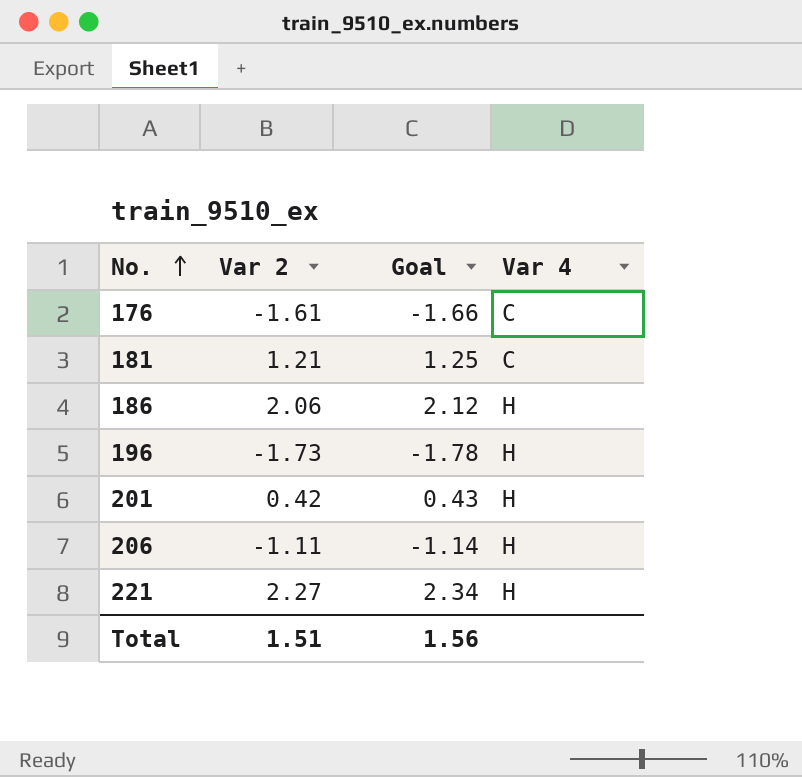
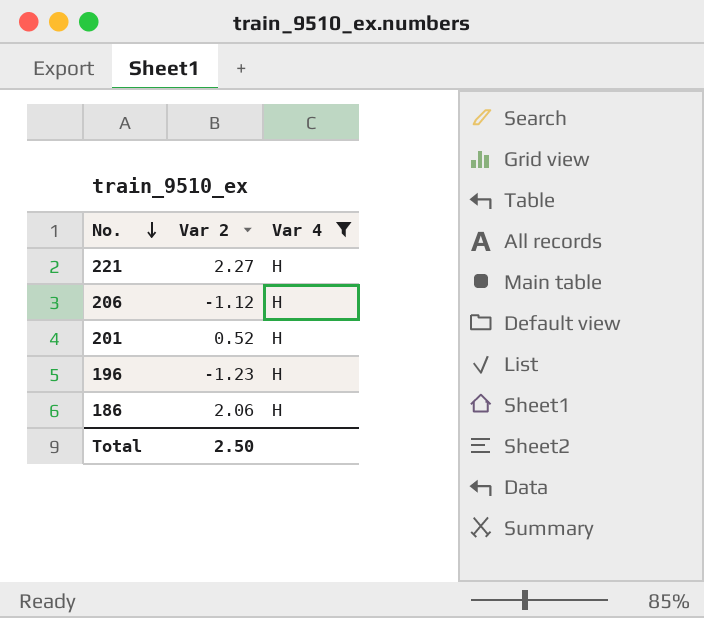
filter: none -> Var 4 = H
row order: No. ascending -> No. descending
column Goal | formula: [Var 2] * 1.03 -> none
206 | Var 2: -1.11 -> -1.12
201 | Var 2: 0.42 -> 0.52
196 | Var 2: -1.73 -> -1.23
Total | Var 2: 1.51 -> 2.50

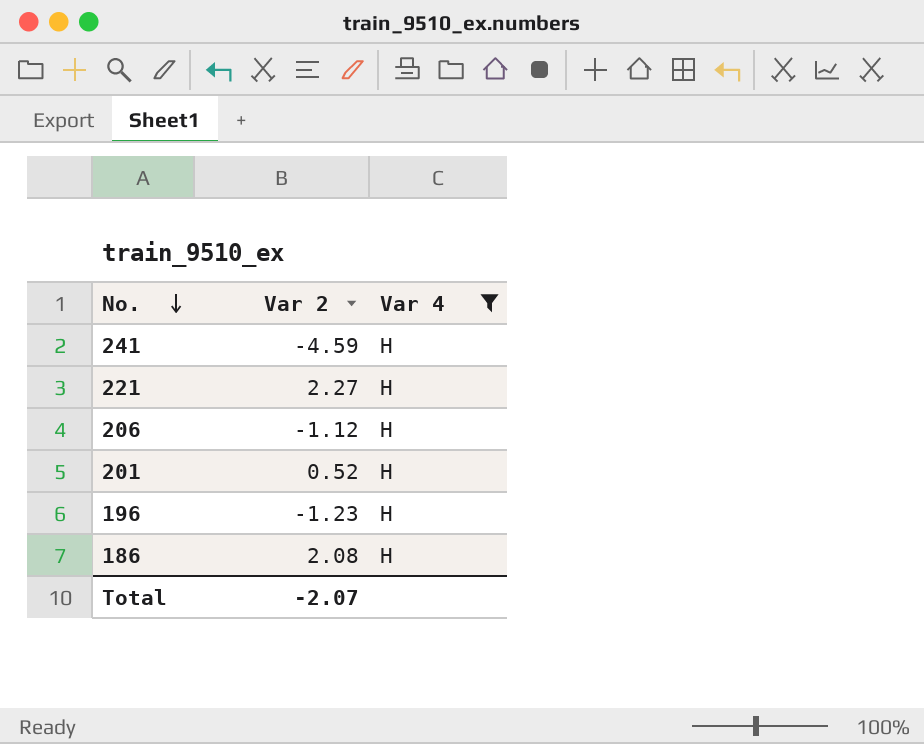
row 241: none -> -4.59 | H
186 | Var 2: 2.06 -> 2.08
Total | Var 2: 2.50 -> -2.07

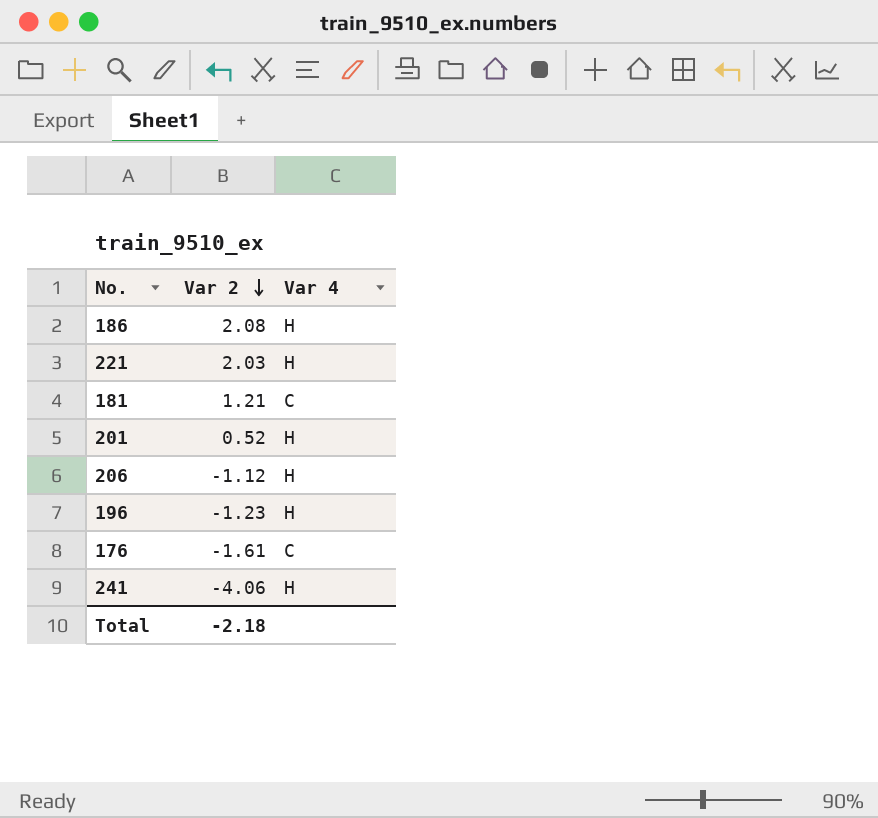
filter: Var 4 = H -> none
row order: No. descending -> Var 2 descending
221 | Var 2: 2.27 -> 2.03
241 | Var 2: -4.59 -> -4.06
Total | Var 2: -2.07 -> -2.18

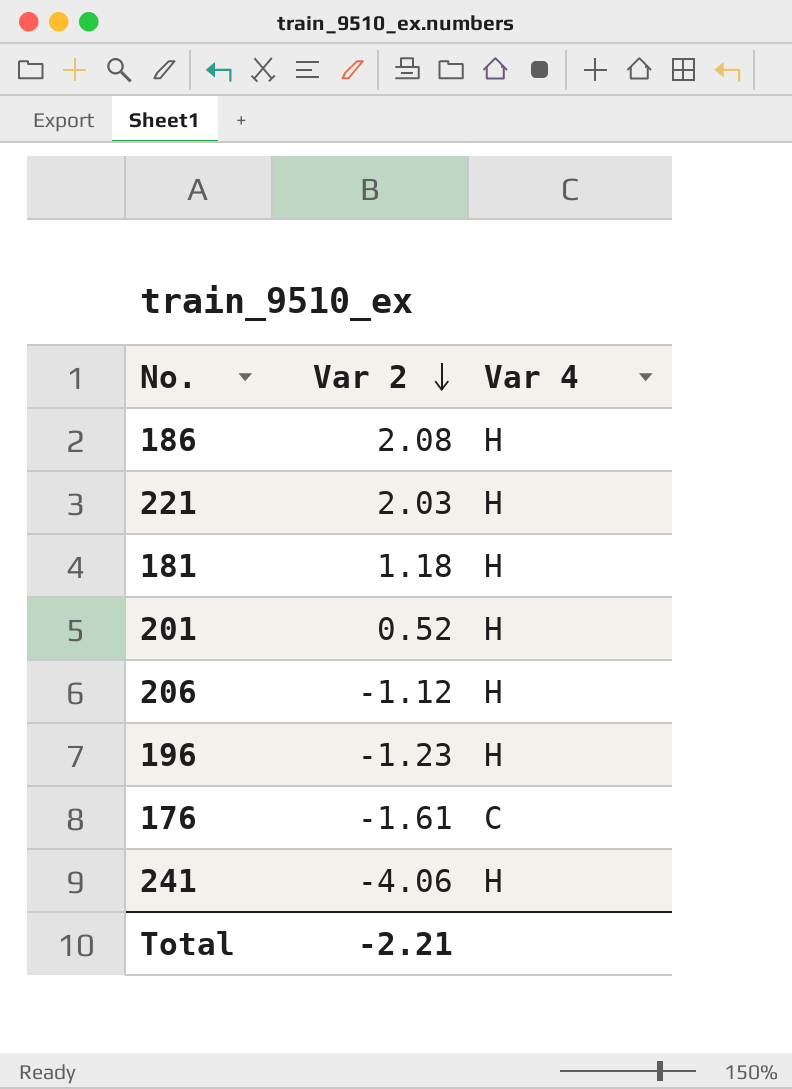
181 | Var 2: 1.21 -> 1.18
181 | Var 4: C -> H
Total | Var 2: -2.18 -> -2.21

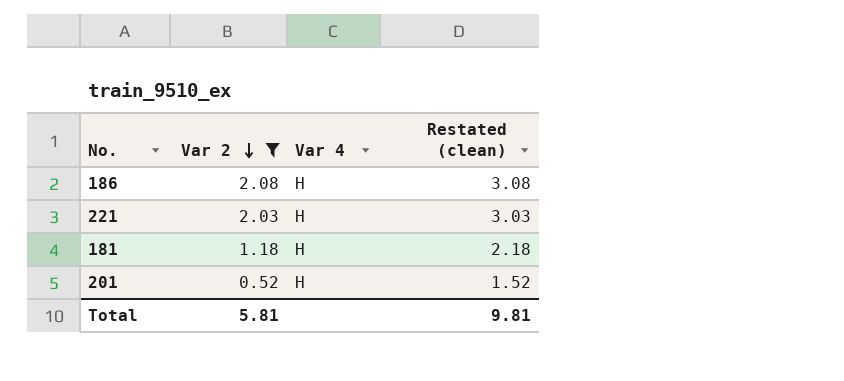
filter: none -> Var 2 >= 0.52
column Restated (clean) | formula: none -> [Var 2] + 1
Total | Var 2: -2.21 -> 5.81

